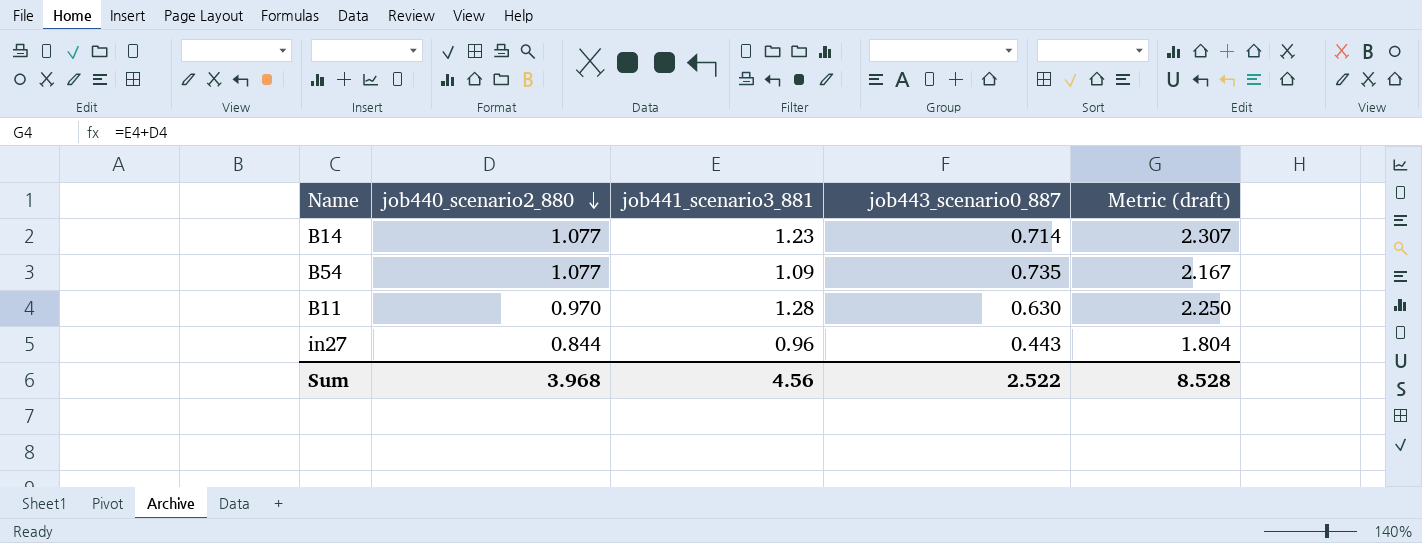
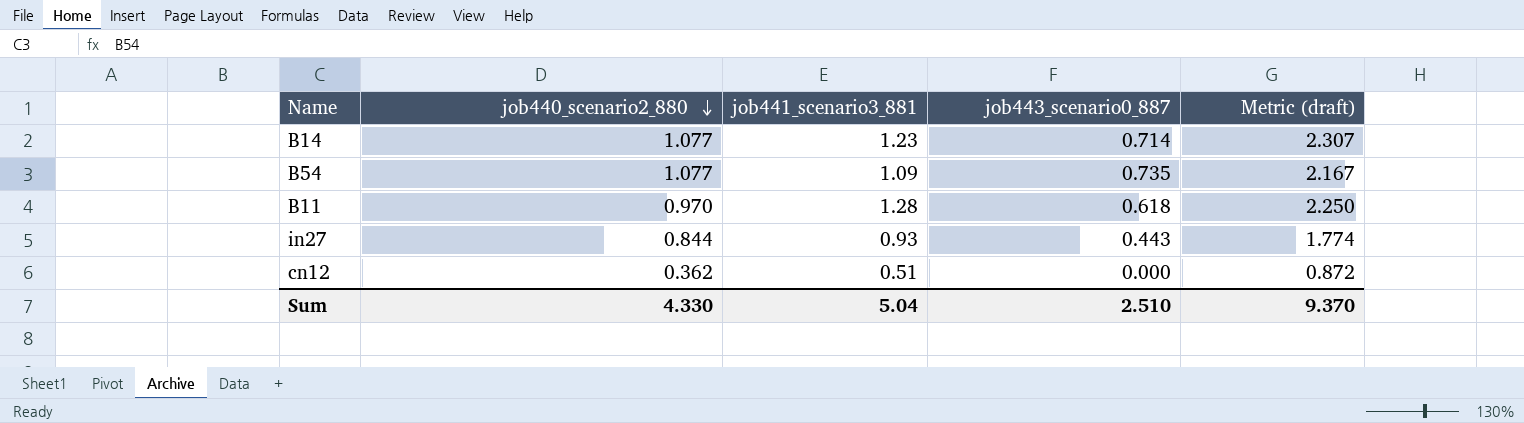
B11 | job443_scenario0_887: 0.630 -> 0.618
in27 | job441_scenario3_881: 0.96 -> 0.93
in27 | Metric (draft): 1.804 -> 1.774
row cn12: none -> 0.362 | 0.51 | 0.000 | 0.872
Sum | job440_scenario2_880: 3.968 -> 4.330
Sum | job441_scenario3_881: 4.56 -> 5.04
Sum | job443_scenario0_887: 2.522 -> 2.510
Sum | Metric (draft): 8.528 -> 9.370

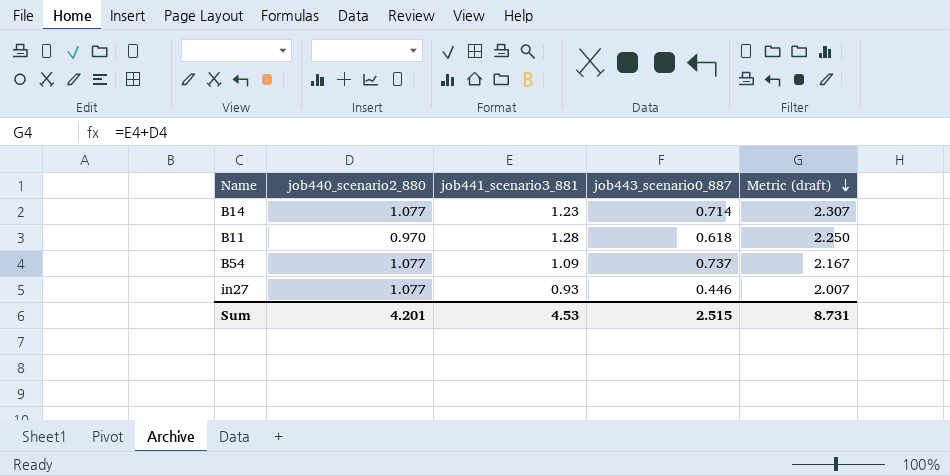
row order: job440_scenario2_880 descending -> Metric (draft) descending
row cn12: 0.362 | 0.51 | 0.000 | 0.872 -> none
B54 | job443_scenario0_887: 0.735 -> 0.737
in27 | job440_scenario2_880: 0.844 -> 1.077
in27 | job443_scenario0_887: 0.443 -> 0.446
in27 | Metric (draft): 1.774 -> 2.007
Sum | job440_scenario2_880: 4.330 -> 4.201
Sum | job441_scenario3_881: 5.04 -> 4.53
Sum | job443_scenario0_887: 2.510 -> 2.515
Sum | Metric (draft): 9.370 -> 8.731

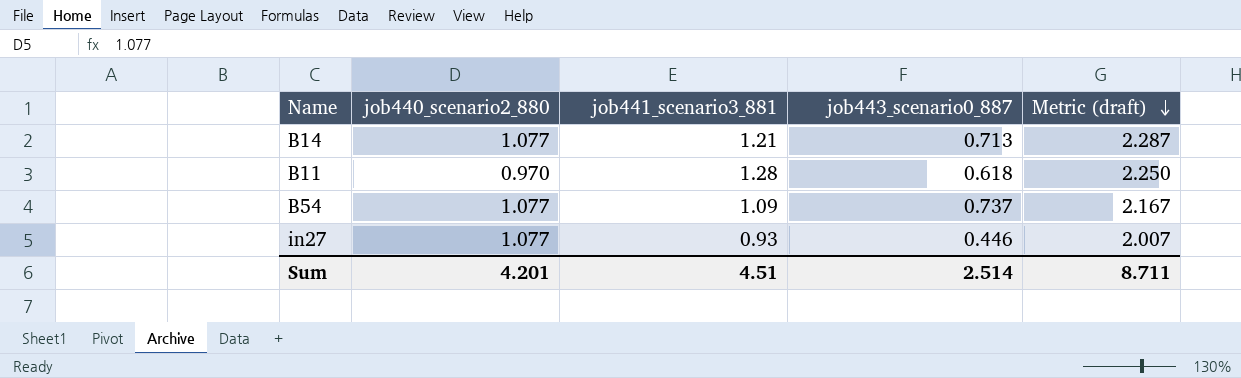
B14 | job441_scenario3_881: 1.23 -> 1.21
B14 | job443_scenario0_887: 0.714 -> 0.713
B14 | Metric (draft): 2.307 -> 2.287
Sum | job441_scenario3_881: 4.53 -> 4.51
Sum | job443_scenario0_887: 2.515 -> 2.514
Sum | Metric (draft): 8.731 -> 8.711

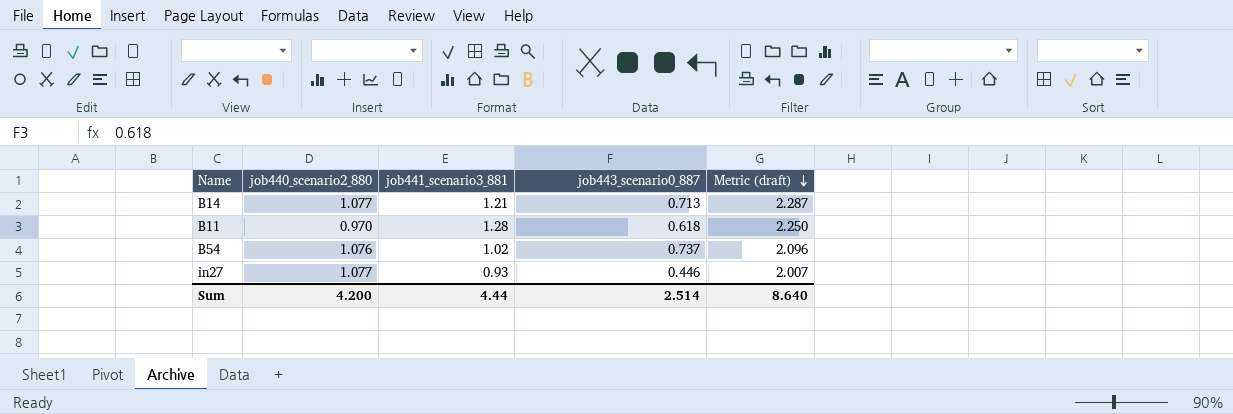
B54 | job440_scenario2_880: 1.077 -> 1.076
B54 | job441_scenario3_881: 1.09 -> 1.02
B54 | Metric (draft): 2.167 -> 2.096
Sum | job440_scenario2_880: 4.201 -> 4.200
Sum | job441_scenario3_881: 4.51 -> 4.44
Sum | Metric (draft): 8.711 -> 8.640

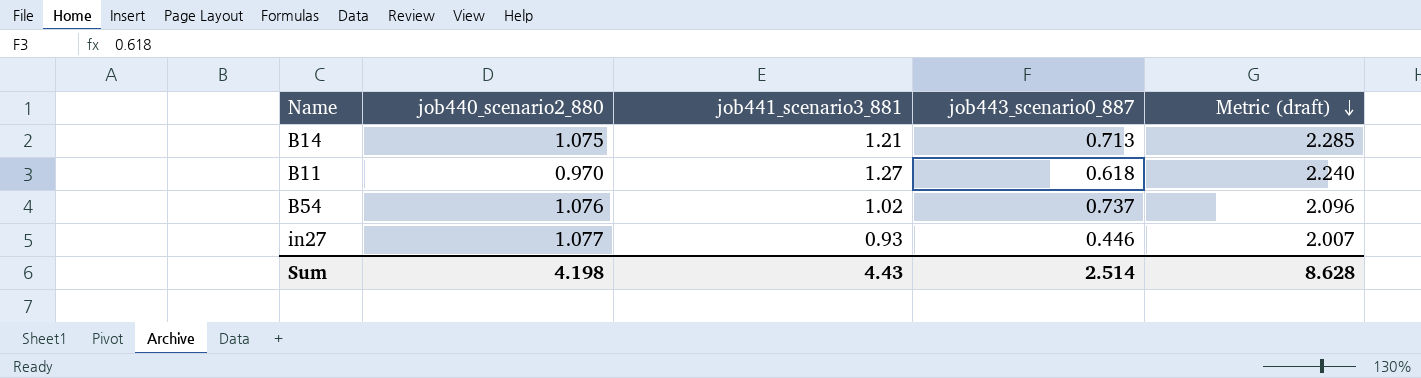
B14 | job440_scenario2_880: 1.077 -> 1.075
B14 | Metric (draft): 2.287 -> 2.285
B11 | job441_scenario3_881: 1.28 -> 1.27
B11 | Metric (draft): 2.250 -> 2.240
Sum | job440_scenario2_880: 4.200 -> 4.198
Sum | job441_scenario3_881: 4.44 -> 4.43
Sum | Metric (draft): 8.640 -> 8.628

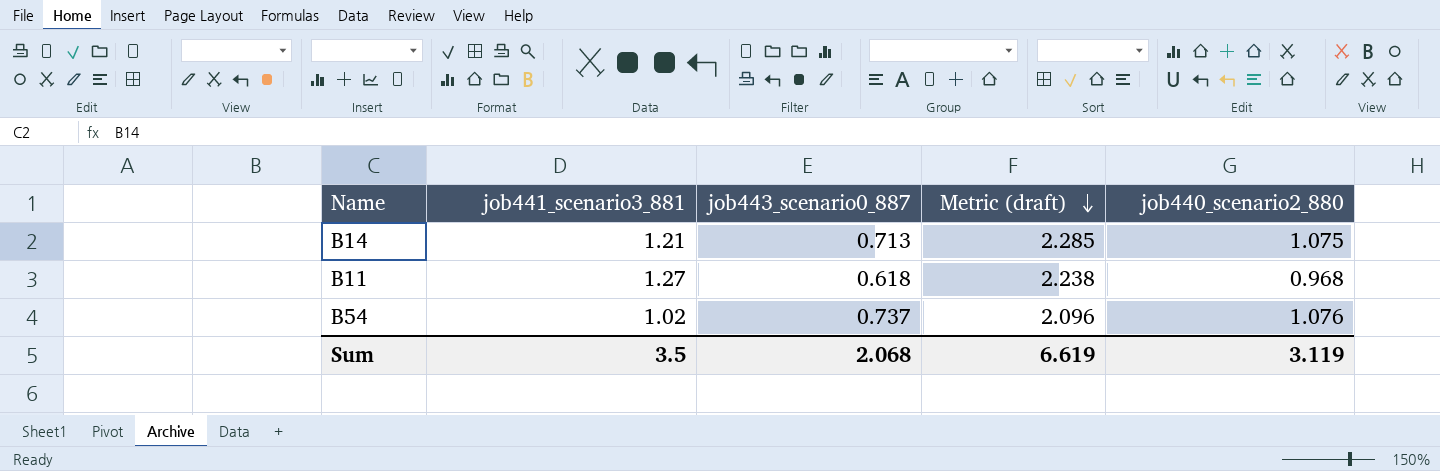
column job440_scenario2_880 | position: 2 -> 5
row in27: 1.077 | 0.93 | 0.446 | 2.007 -> none
B11 | Metric (draft): 2.240 -> 2.238
B11 | job440_scenario2_880: 0.970 -> 0.968
Sum | job441_scenario3_881: 4.43 -> 3.5
Sum | job443_scenario0_887: 2.514 -> 2.068
Sum | Metric (draft): 8.628 -> 6.619
Sum | job440_scenario2_880: 4.198 -> 3.119

